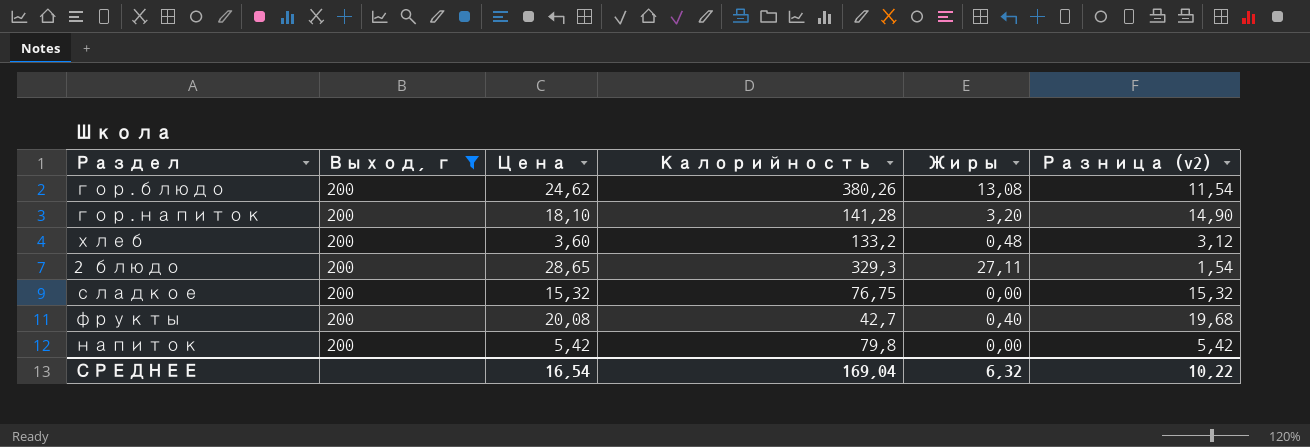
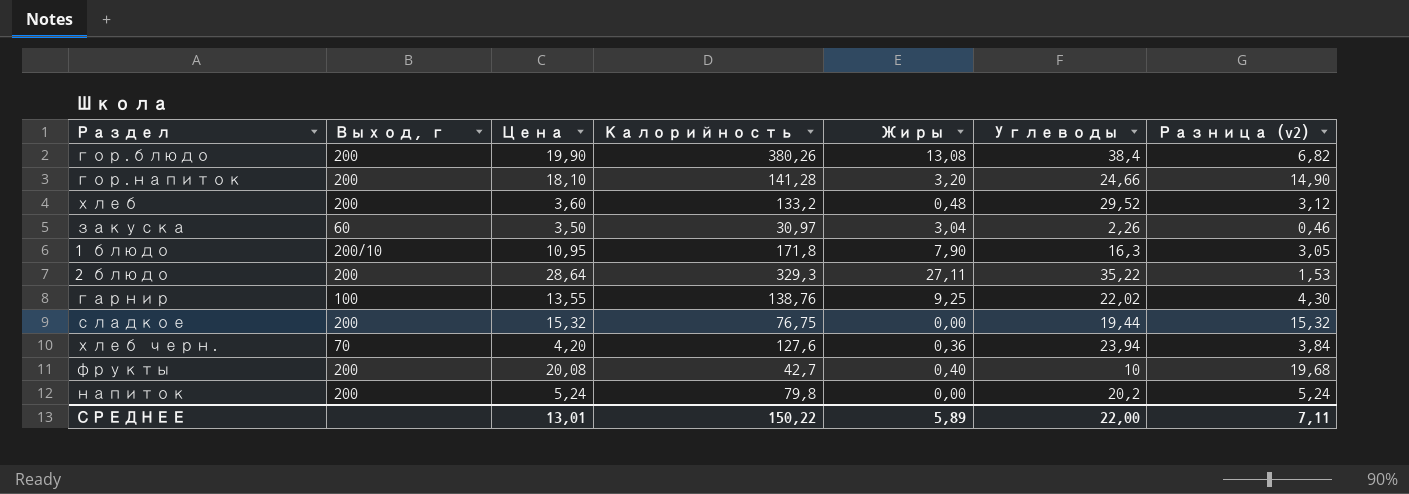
filter: Выход, г = 200 -> none
column Углеводы | position: none -> 6
гор.блюдо | Цена: 24,62 -> 19,90
гор.блюдо | Разница (v2): 11,54 -> 6,82
2 блюдо | Цена: 28,65 -> 28,64
2 блюдо | Разница (v2): 1,54 -> 1,53
напиток | Цена: 5,42 -> 5,24
напиток | Разница (v2): 5,42 -> 5,24
СРЕДНЕЕ | Цена: 16,54 -> 13,01
СРЕДНЕЕ | Калорийность: 169,04 -> 150,22
СРЕДНЕЕ | Жиры: 6,32 -> 5,89
СРЕДНЕЕ | Разница (v2): 10,22 -> 7,11

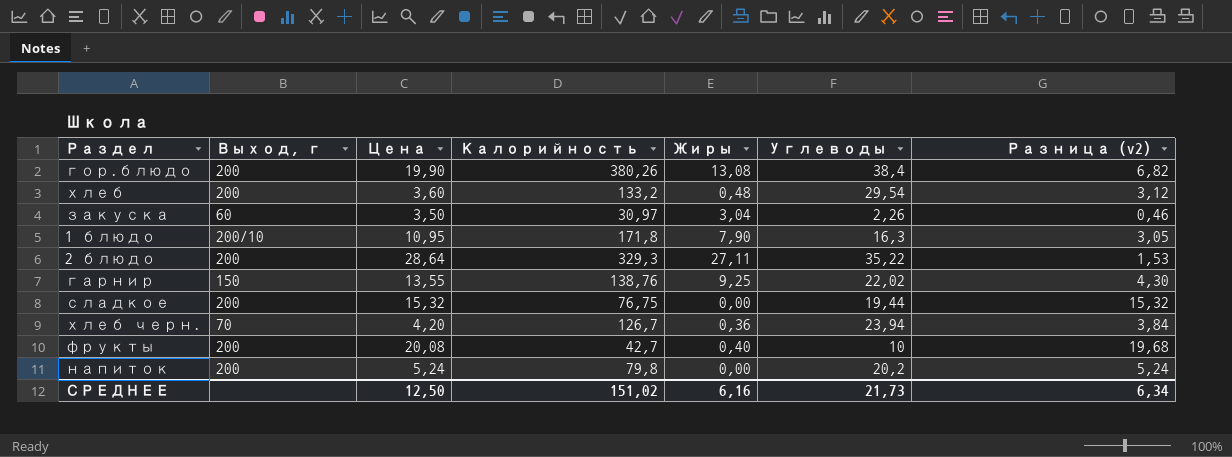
row гор.напиток: 200 | 18,10 | 141,28 | 3,20 | 24,66 | 14,90 -> none
хлеб | Углеводы: 29,52 -> 29,54
гарнир | Выход, г: 100 -> 150
хлеб черн. | Калорийность: 127,6 -> 126,7
СРЕДНЕЕ | Цена: 13,01 -> 12,50
СРЕДНЕЕ | Калорийность: 150,22 -> 151,02
СРЕДНЕЕ | Жиры: 5,89 -> 6,16
СРЕДНЕЕ | Углеводы: 22,00 -> 21,73
СРЕДНЕЕ | Разница (v2): 7,11 -> 6,34

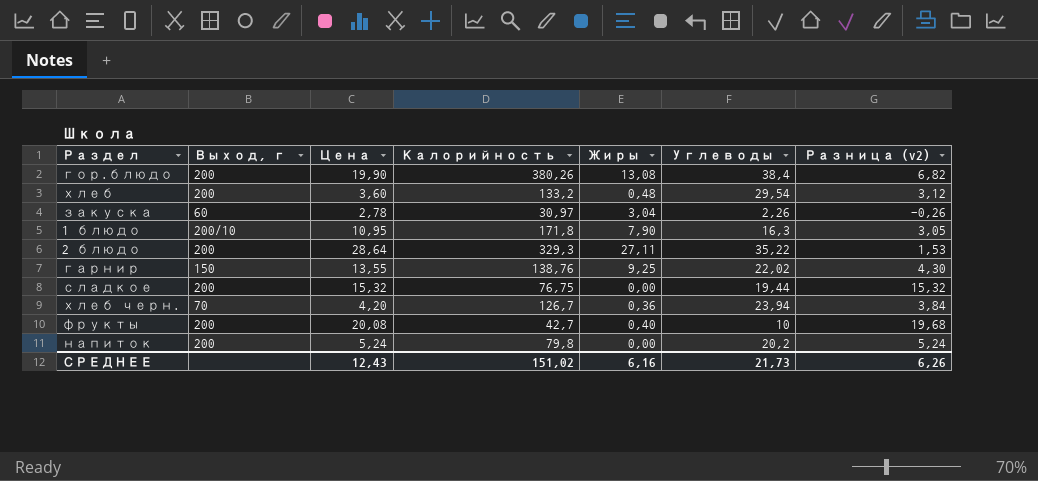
закуска | Цена: 3,50 -> 2,78
закуска | Разница (v2): 0,46 -> -0,26
СРЕДНЕЕ | Цена: 12,50 -> 12,43
СРЕДНЕЕ | Разница (v2): 6,34 -> 6,26

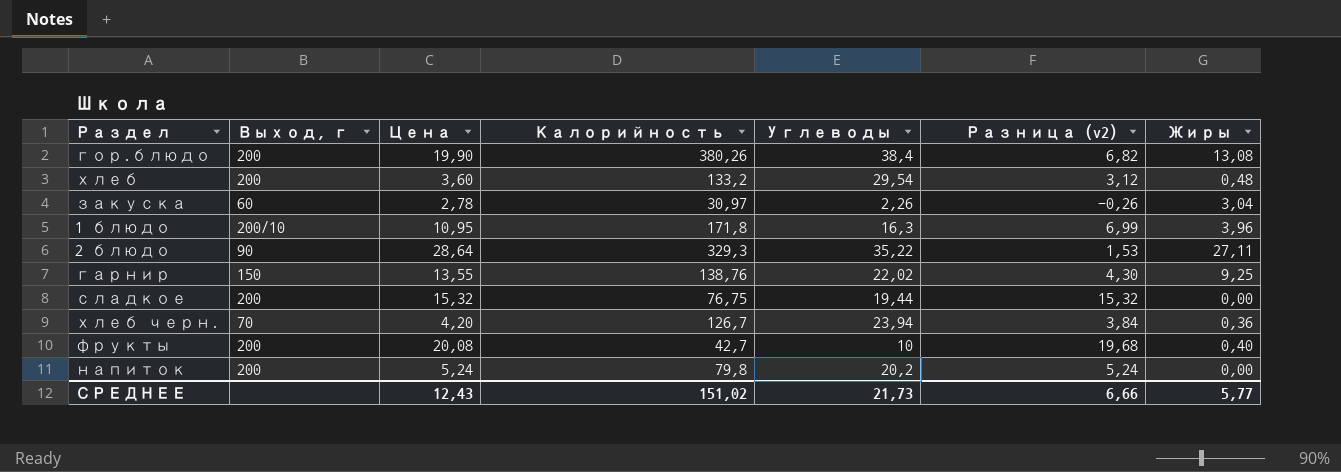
column Жиры | position: 5 -> 7
1 блюдо | Разница (v2): 3,05 -> 6,99
1 блюдо | Жиры: 7,90 -> 3,96
2 блюдо | Выход, г: 200 -> 90
СРЕДНЕЕ | Разница (v2): 6,26 -> 6,66
СРЕДНЕЕ | Жиры: 6,16 -> 5,77

